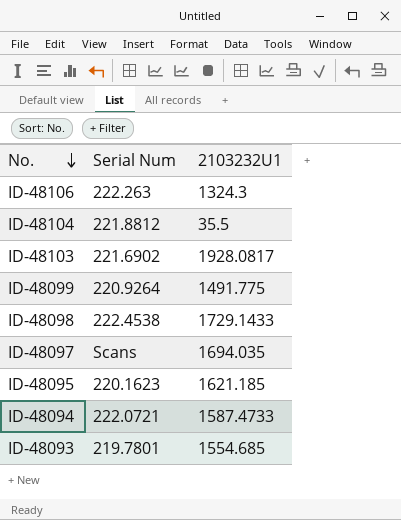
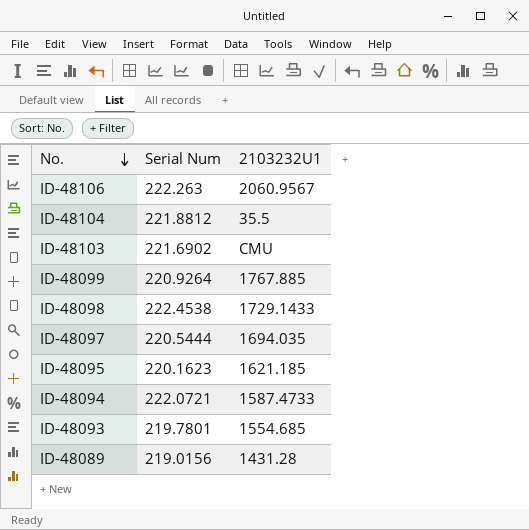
ID-48106 | 2103232U1: 1324.3 -> 2060.9567
ID-48103 | 2103232U1: 1928.0817 -> CMU
ID-48099 | 2103232U1: 1491.775 -> 1767.885
ID-48097 | Serial Num: Scans -> 220.5444
row ID-48089: none -> 219.0156 | 1431.28

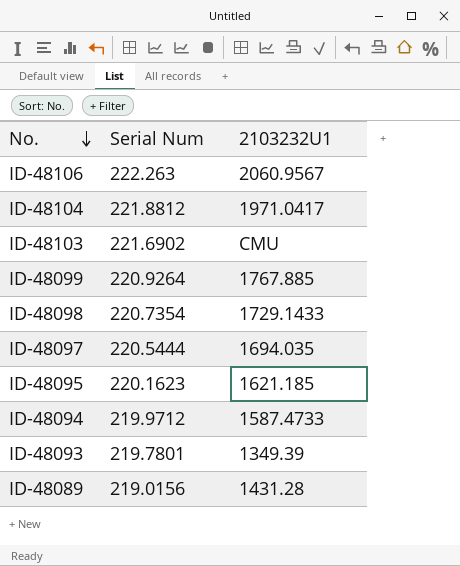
ID-48104 | 2103232U1: 35.5 -> 1971.0417
ID-48098 | Serial Num: 222.4538 -> 220.7354
ID-48094 | Serial Num: 222.0721 -> 219.9712
ID-48093 | 2103232U1: 1554.685 -> 1349.39

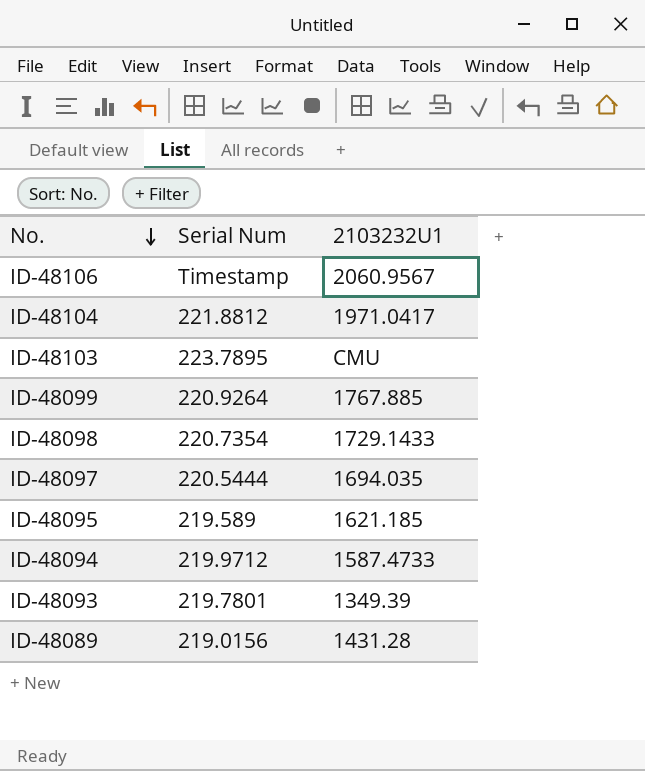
ID-48106 | Serial Num: 222.263 -> Timestamp
ID-48103 | Serial Num: 221.6902 -> 223.7895
ID-48095 | Serial Num: 220.1623 -> 219.589

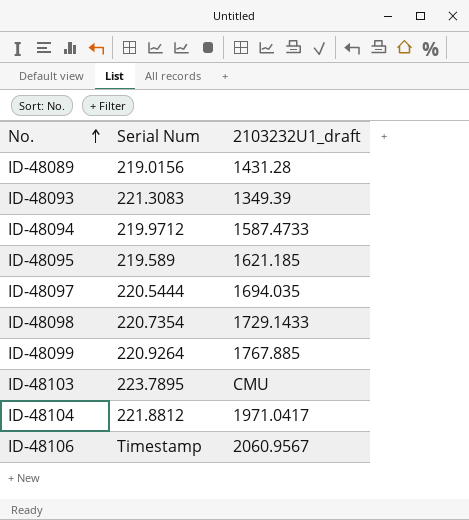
row order: No. descending -> No. ascending
column name: 2103232U1 -> 2103232U1_draft
ID-48093 | Serial Num: 219.7801 -> 221.3083

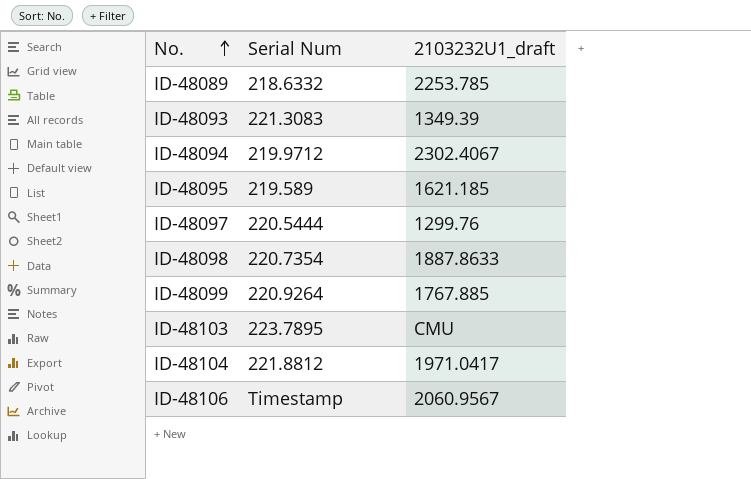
ID-48089 | Serial Num: 219.0156 -> 218.6332
ID-48089 | 2103232U1_draft: 1431.28 -> 2253.785
ID-48094 | 2103232U1_draft: 1587.4733 -> 2302.4067
ID-48097 | 2103232U1_draft: 1694.035 -> 1299.76
ID-48098 | 2103232U1_draft: 1729.1433 -> 1887.8633

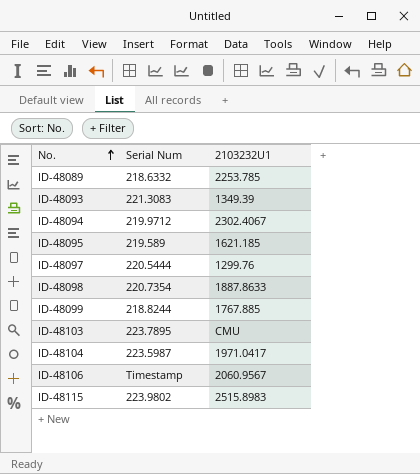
column name: 2103232U1_draft -> 2103232U1
ID-48099 | Serial Num: 220.9264 -> 218.8244
ID-48104 | Serial Num: 221.8812 -> 223.5987
row ID-48115: none -> 223.9802 | 2515.8983

